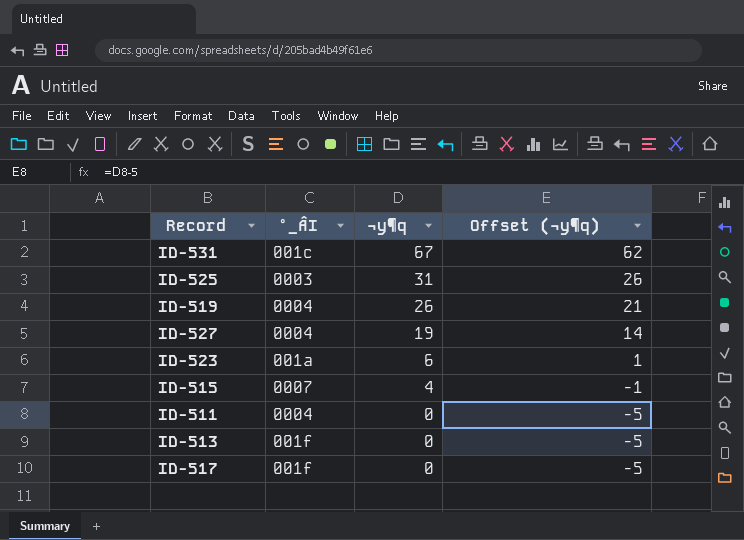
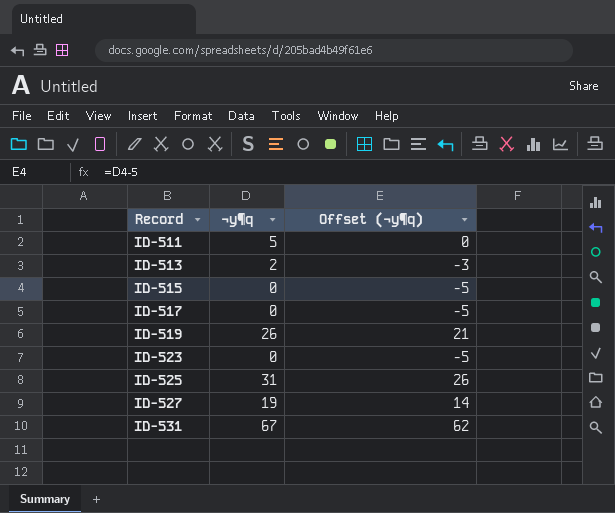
row order: ¬y¶q descending -> Record ascending
column °_ÂI | position: 2 -> none
ID-511 | ¬y¶q: 0 -> 5
ID-511 | Offset (¬y¶q): -5 -> 0
ID-513 | ¬y¶q: 0 -> 2
ID-513 | Offset (¬y¶q): -5 -> -3
ID-515 | ¬y¶q: 4 -> 0
ID-515 | Offset (¬y¶q): -1 -> -5
ID-523 | ¬y¶q: 6 -> 0
ID-523 | Offset (¬y¶q): 1 -> -5

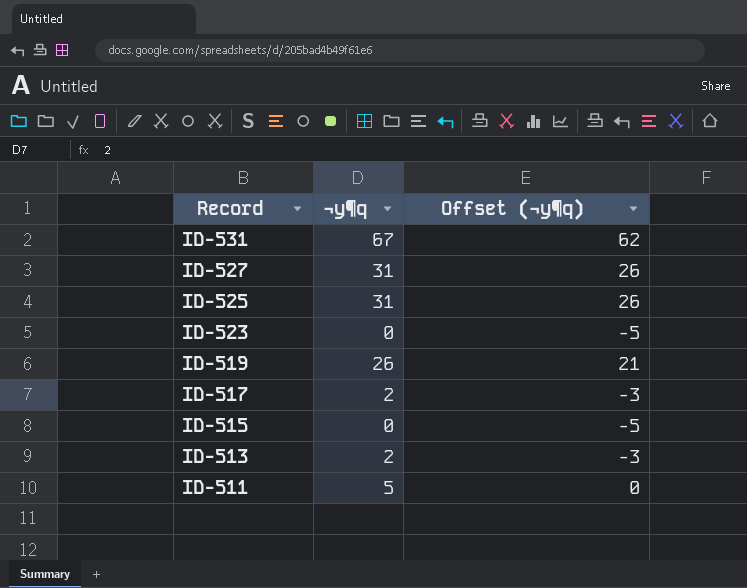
row order: Record ascending -> Record descending
ID-527 | ¬y¶q: 19 -> 31
ID-527 | Offset (¬y¶q): 14 -> 26
ID-517 | ¬y¶q: 0 -> 2
ID-517 | Offset (¬y¶q): -5 -> -3

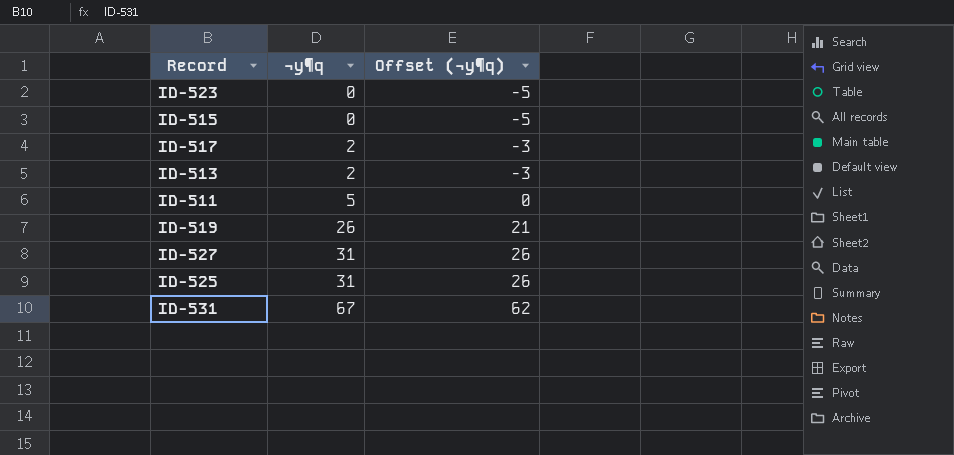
row order: Record descending -> ¬y¶q ascending

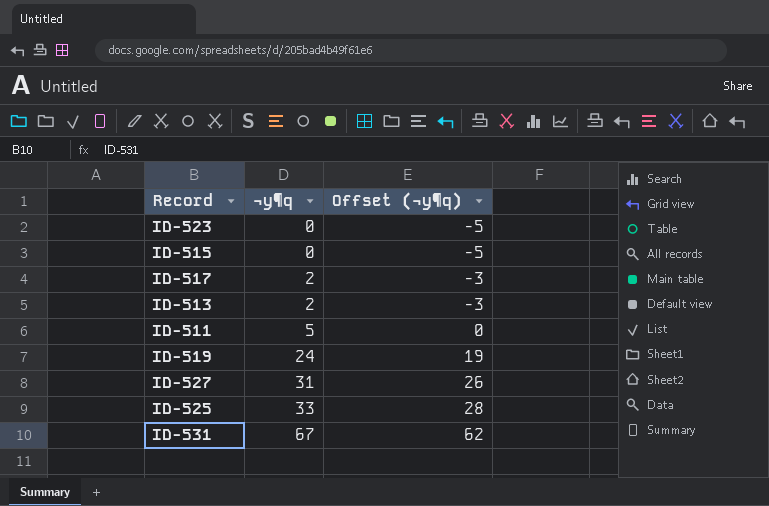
ID-519 | ¬y¶q: 26 -> 24
ID-519 | Offset (¬y¶q): 21 -> 19
ID-525 | ¬y¶q: 31 -> 33
ID-525 | Offset (¬y¶q): 26 -> 28

